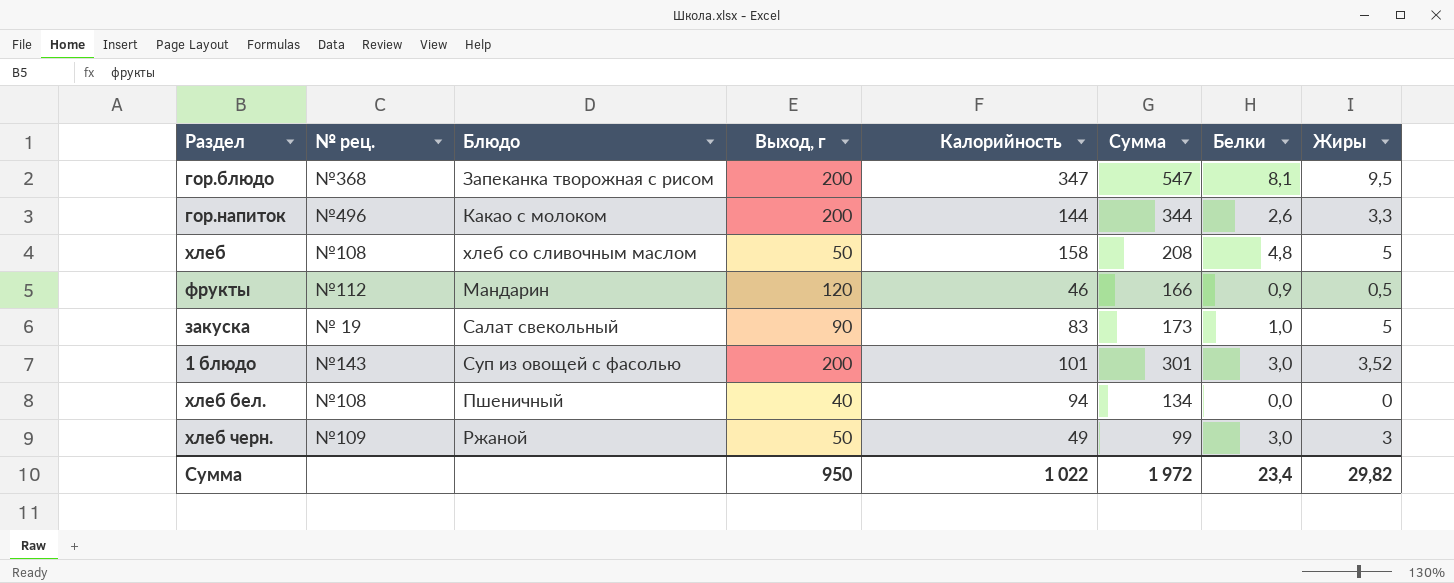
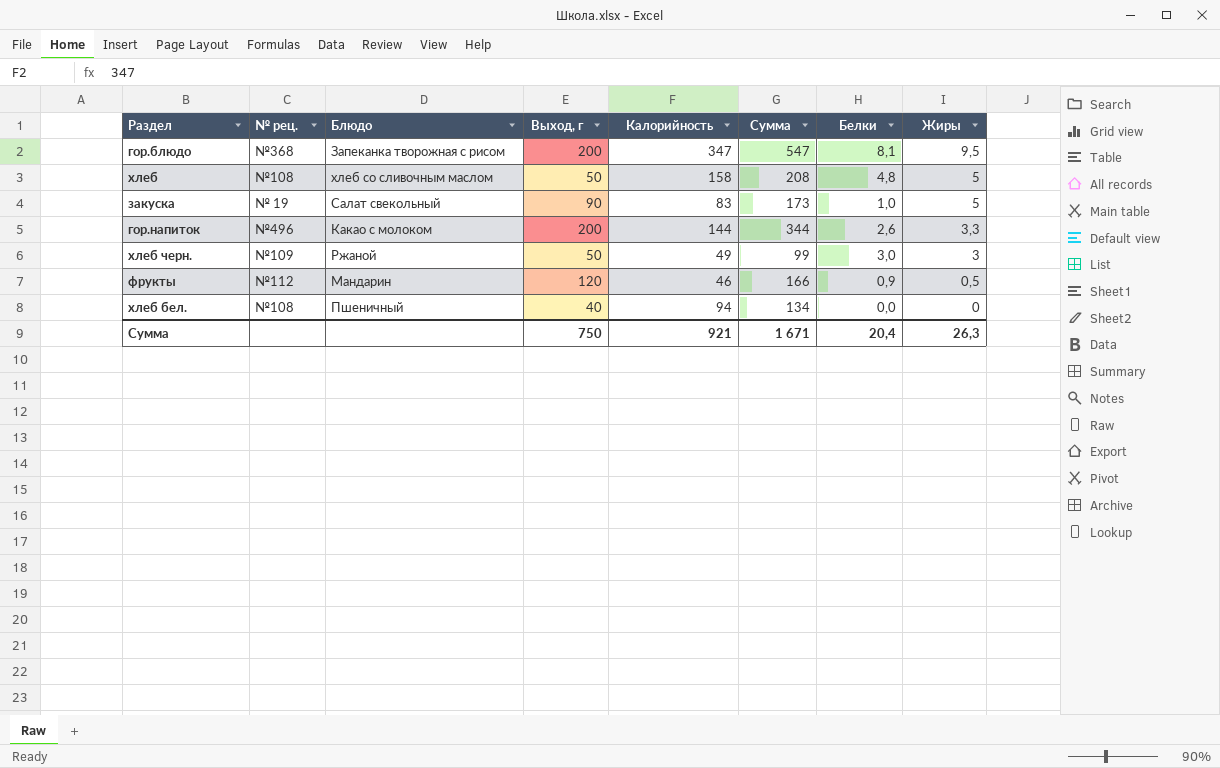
row order: none -> Жиры descending
row 1 блюдо: №143 | Суп из овощей с фасолью | 200 | 101 | 301 | 3,0 | 3,52 -> none
Сумма | Выход, г: 950 -> 750
Сумма | Калорийность: 1 022 -> 921
Сумма | Сумма: 1 972 -> 1 671
Сумма | Белки: 23,4 -> 20,4
Сумма | Жиры: 29,82 -> 26,3

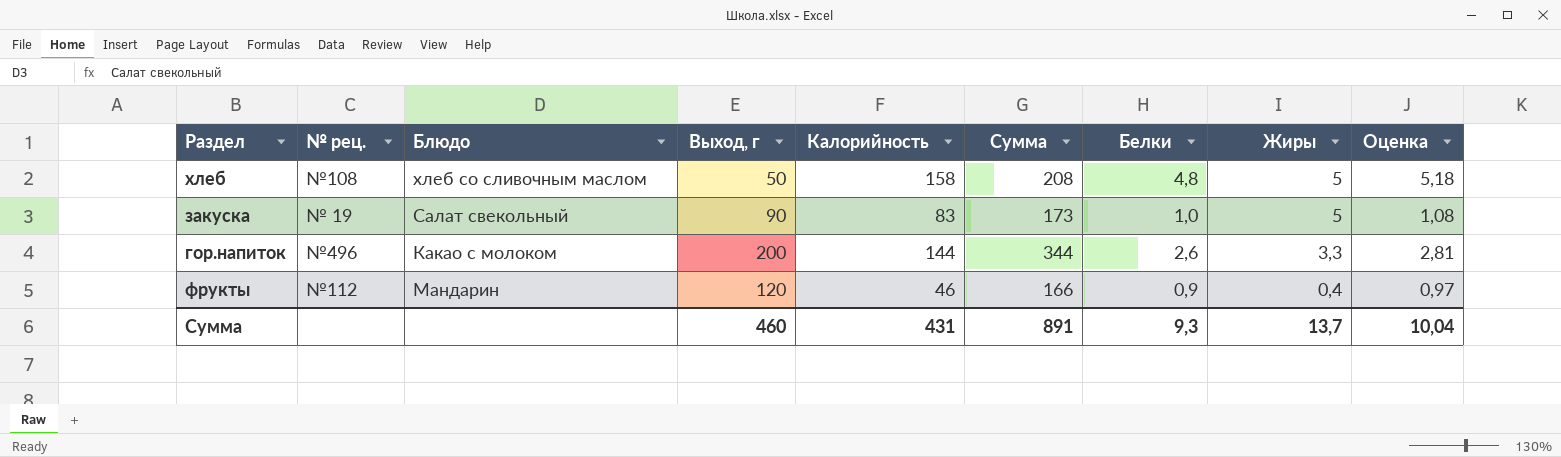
column Оценка | formula: none -> [Белки] * 1,08
row гор.блюдо: №368 | Запеканка творожная с рисом | 200 | 347 | 547 | 8,1 | 9,5 -> none
row хлеб черн.: №109 | Ржаной | 50 | 49 | 99 | 3,0 | 3 -> none
row хлеб бел.: №108 | Пшеничный | 40 | 94 | 134 | 0,0 | 0 -> none
фрукты | Жиры: 0,5 -> 0,4
Сумма | Выход, г: 750 -> 460
Сумма | Калорийность: 921 -> 431
Сумма | Сумма: 1 671 -> 891
Сумма | Белки: 20,4 -> 9,3
Сумма | Жиры: 26,3 -> 13,7

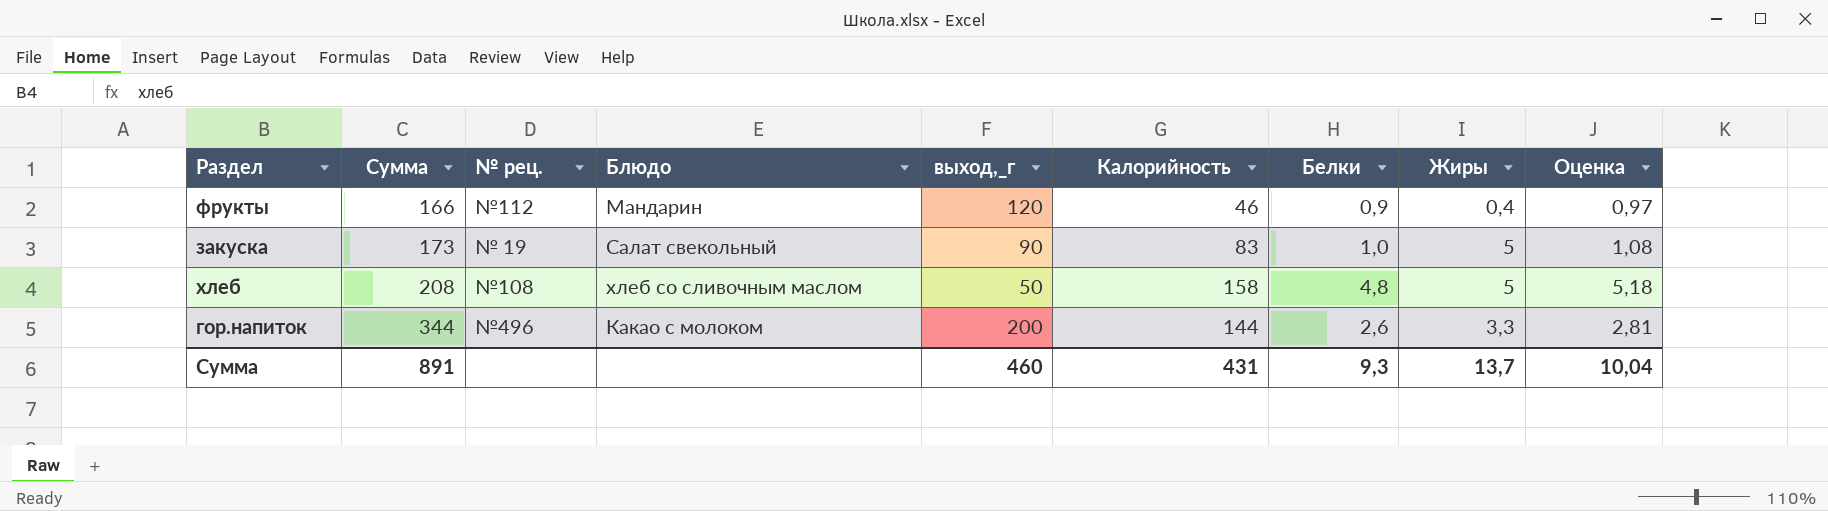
row order: Жиры descending -> Сумма ascending
column Сумма | position: 6 -> 2
column name: Выход, г -> выход,_г

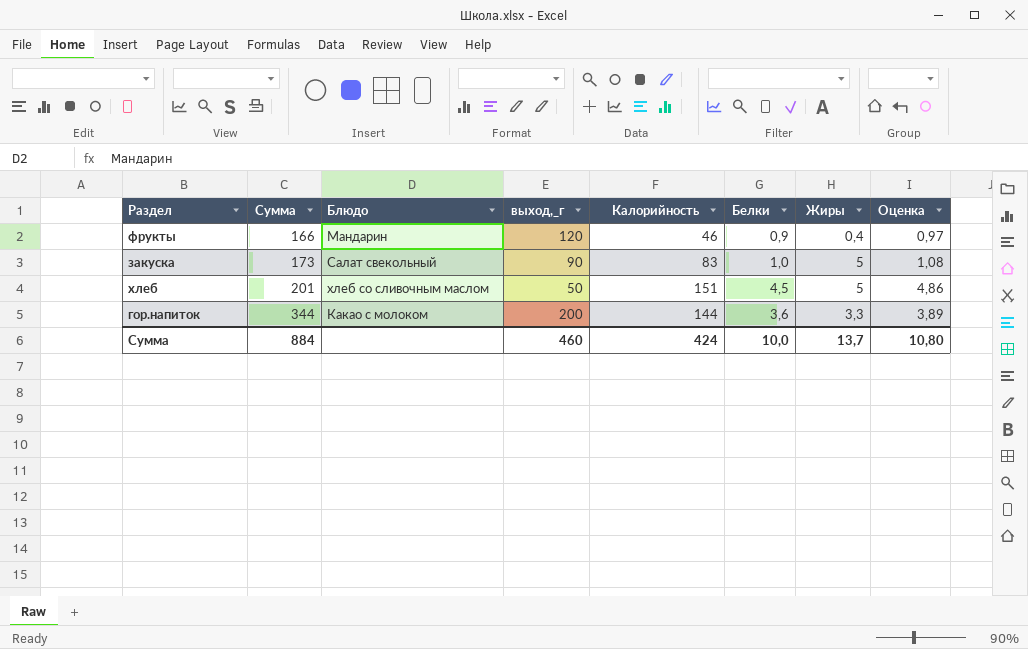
column № рец. | position: 3 -> none
хлеб | Сумма: 208 -> 201
хлеб | Калорийность: 158 -> 151
хлеб | Белки: 4,8 -> 4,5
хлеб | Оценка: 5,18 -> 4,86
гор.напиток | Белки: 2,6 -> 3,6
гор.напиток | Оценка: 2,81 -> 3,89
Сумма | Сумма: 891 -> 884
Сумма | Калорийность: 431 -> 424
Сумма | Белки: 9,3 -> 10,0
Сумма | Оценка: 10,04 -> 10,80

